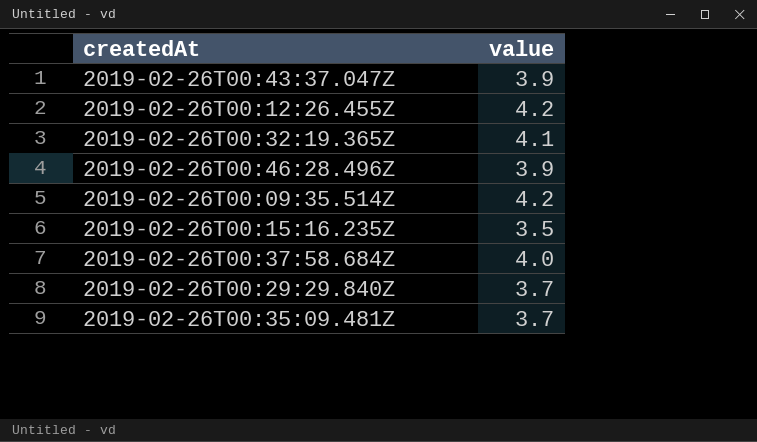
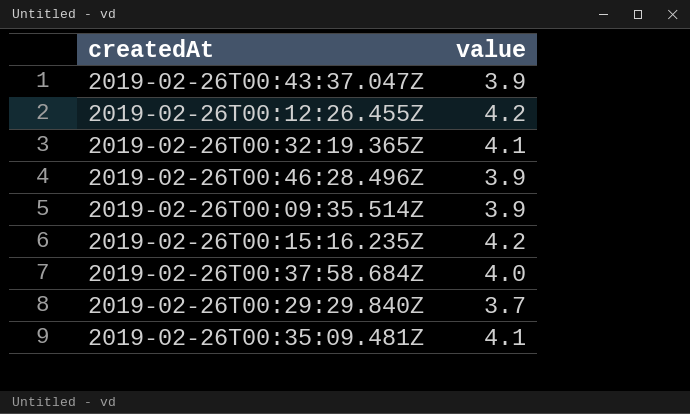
2019-02-26T00:09:35.514Z | value: 4.2 -> 3.9
2019-02-26T00:15:16.235Z | value: 3.5 -> 4.2
2019-02-26T00:35:09.481Z | value: 3.7 -> 4.1

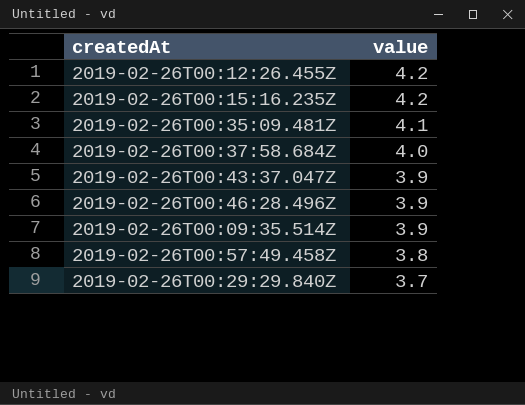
row order: none -> value descending
row 2019-02-26T00:32:19.365Z: 4.1 -> none
row 2019-02-26T00:57:49.458Z: none -> 3.8

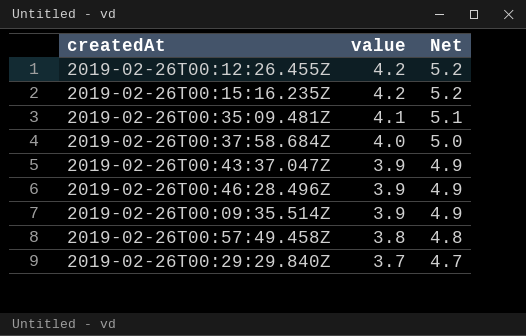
column Net | formula: none -> [value] + 1

